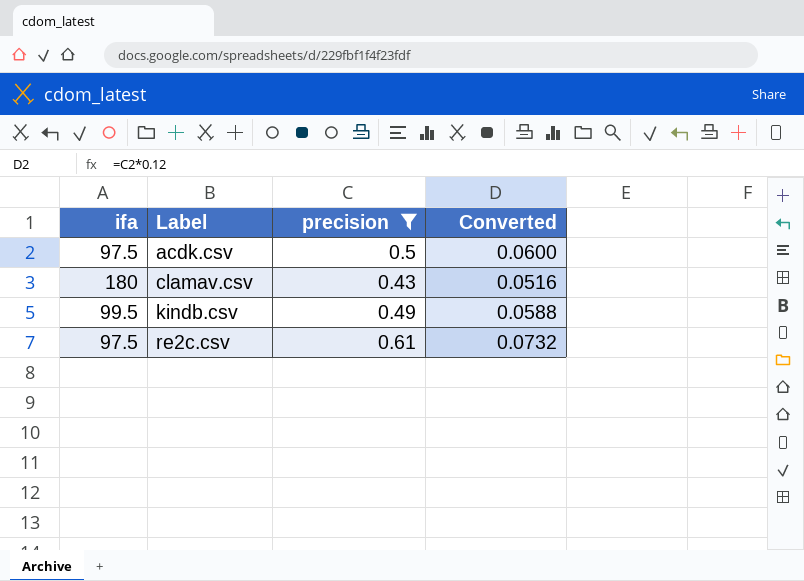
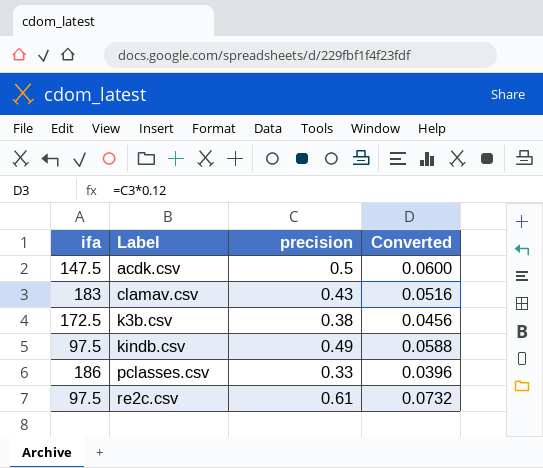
filter: precision >= 0.43 -> none
acdk.csv | ifa: 97.5 -> 147.5
clamav.csv | ifa: 180 -> 183
kindb.csv | ifa: 99.5 -> 97.5

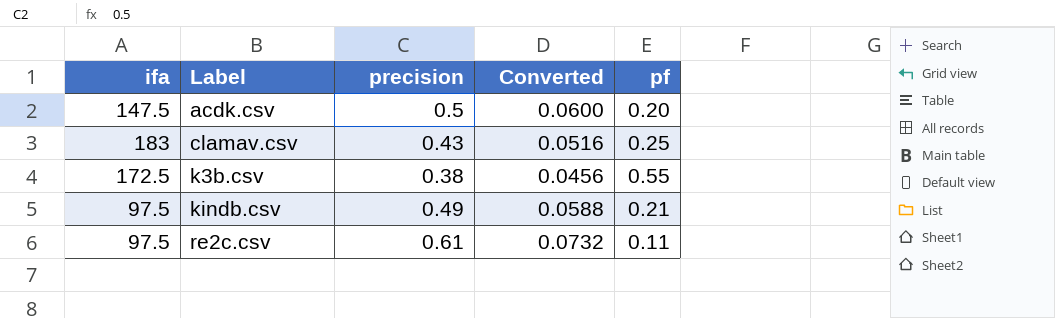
column pf | position: none -> 5
row pclasses.csv: 186 | 0.33 | 0.0396 -> none

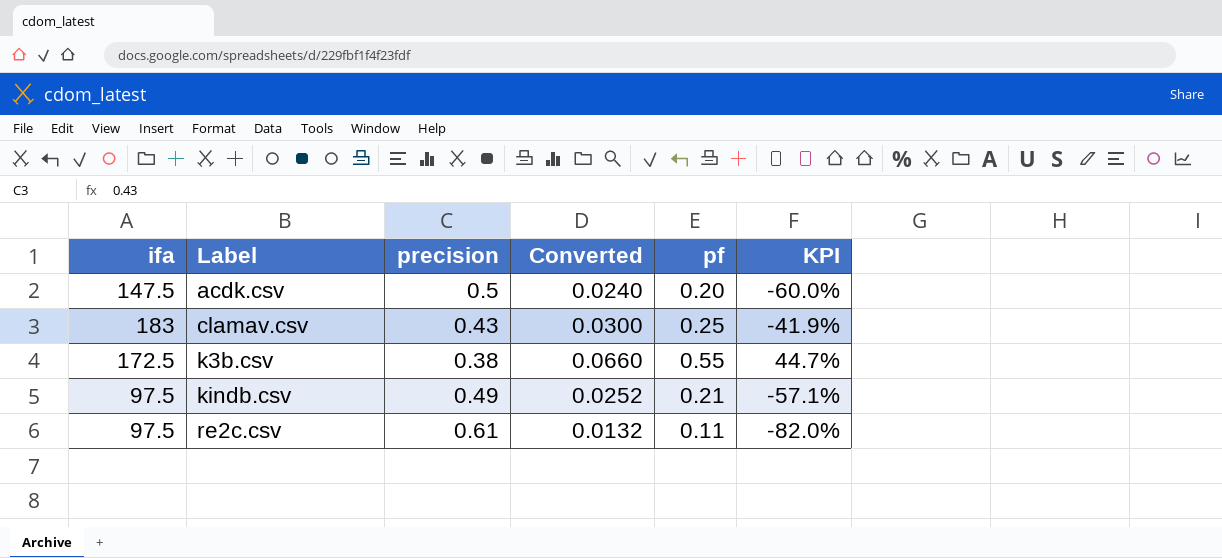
column Converted | formula: [precision] * 0.12 -> [pf] * 0.12
column KPI | formula: none -> ([pf] - [precision]) / [precision]

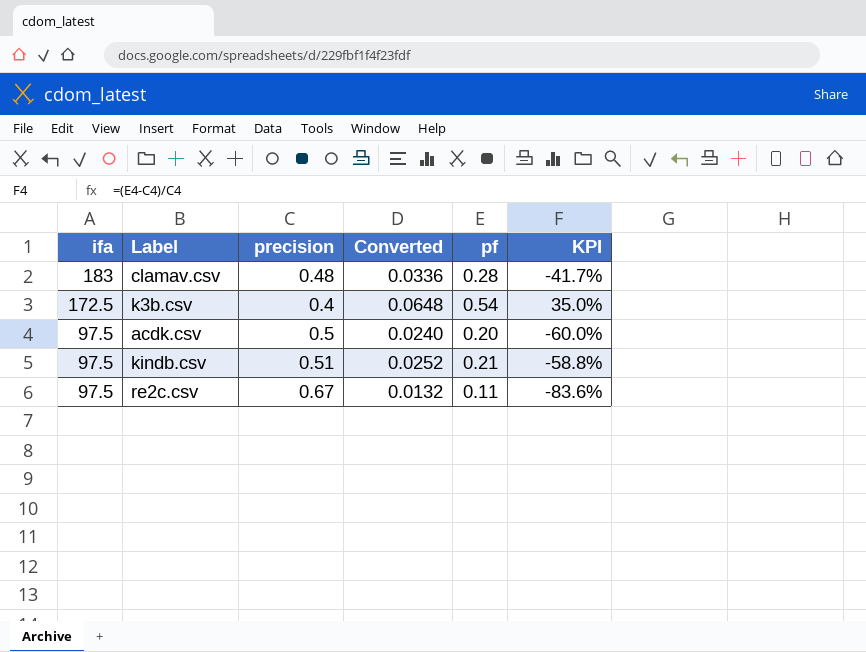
row order: Label ascending -> ifa descending
clamav.csv | precision: 0.43 -> 0.48
clamav.csv | Converted: 0.0300 -> 0.0336
clamav.csv | pf: 0.25 -> 0.28
clamav.csv | KPI: -41.9% -> -41.7%
k3b.csv | precision: 0.38 -> 0.4
k3b.csv | Converted: 0.0660 -> 0.0648
k3b.csv | pf: 0.55 -> 0.54
k3b.csv | KPI: 44.7% -> 35.0%
acdk.csv | ifa: 147.5 -> 97.5
kindb.csv | precision: 0.49 -> 0.51
kindb.csv | KPI: -57.1% -> -58.8%
re2c.csv | precision: 0.61 -> 0.67
re2c.csv | KPI: -82.0% -> -83.6%

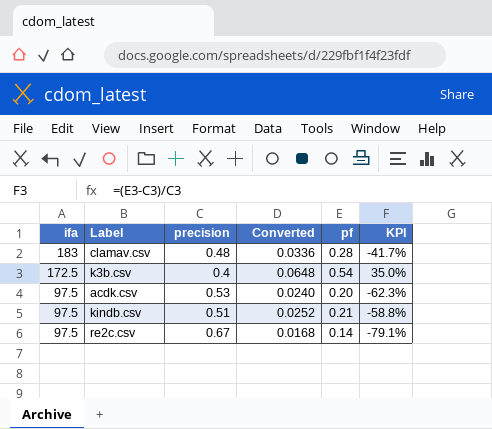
acdk.csv | precision: 0.5 -> 0.53
acdk.csv | KPI: -60.0% -> -62.3%
re2c.csv | Converted: 0.0132 -> 0.0168
re2c.csv | pf: 0.11 -> 0.14
re2c.csv | KPI: -83.6% -> -79.1%

